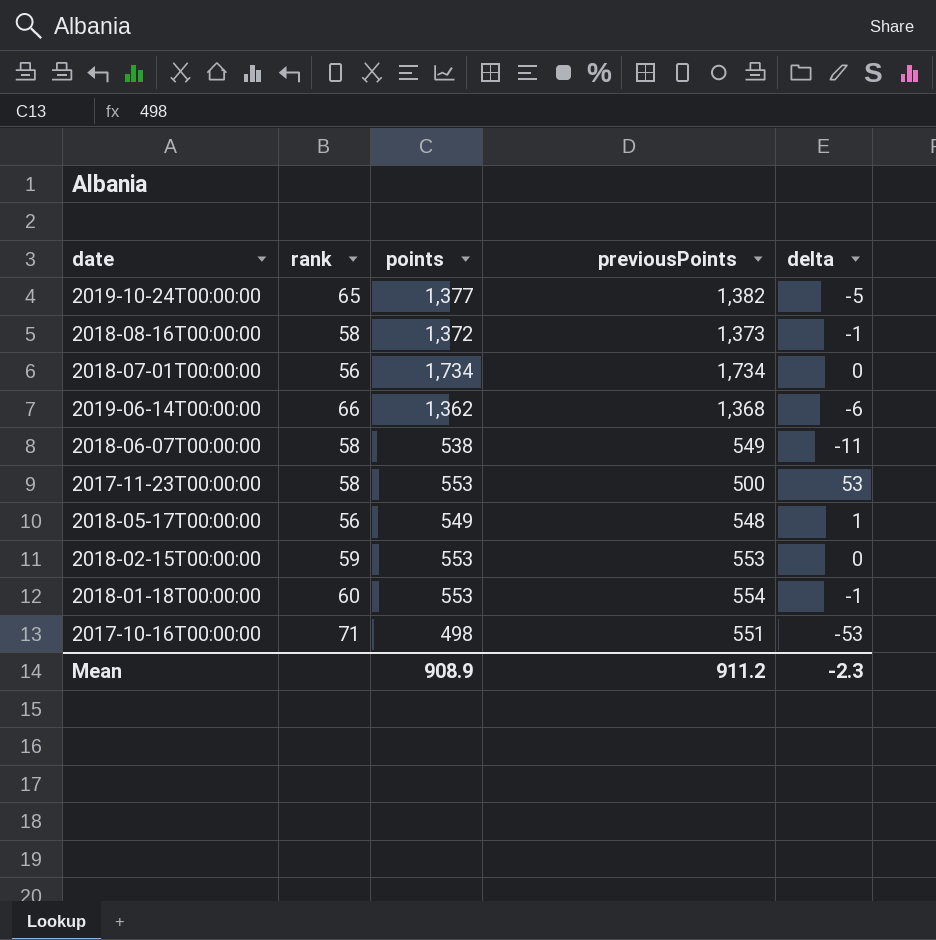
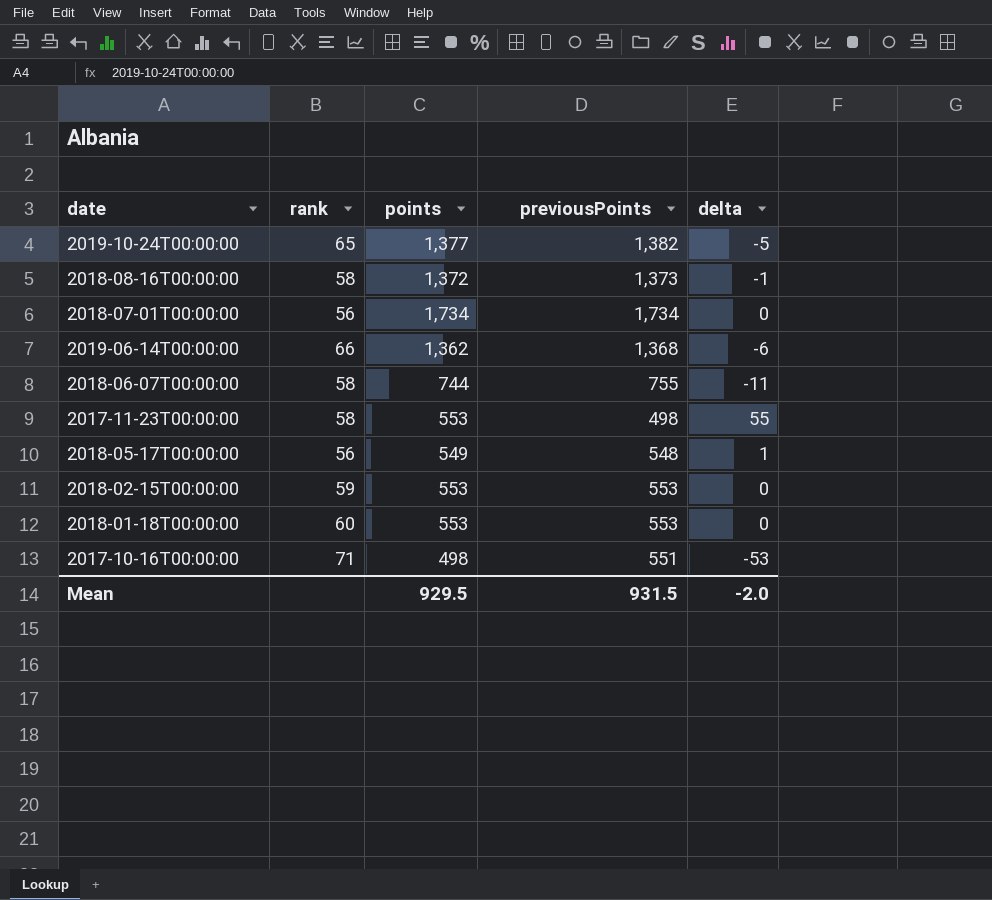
2018-06-07T00:00:00 | points: 538 -> 744
2018-06-07T00:00:00 | previousPoints: 549 -> 755
2017-11-23T00:00:00 | previousPoints: 500 -> 498
2017-11-23T00:00:00 | delta: 53 -> 55
2018-01-18T00:00:00 | previousPoints: 554 -> 553
2018-01-18T00:00:00 | delta: -1 -> 0
Mean | points: 908.9 -> 929.5
Mean | previousPoints: 911.2 -> 931.5
Mean | delta: -2.3 -> -2.0

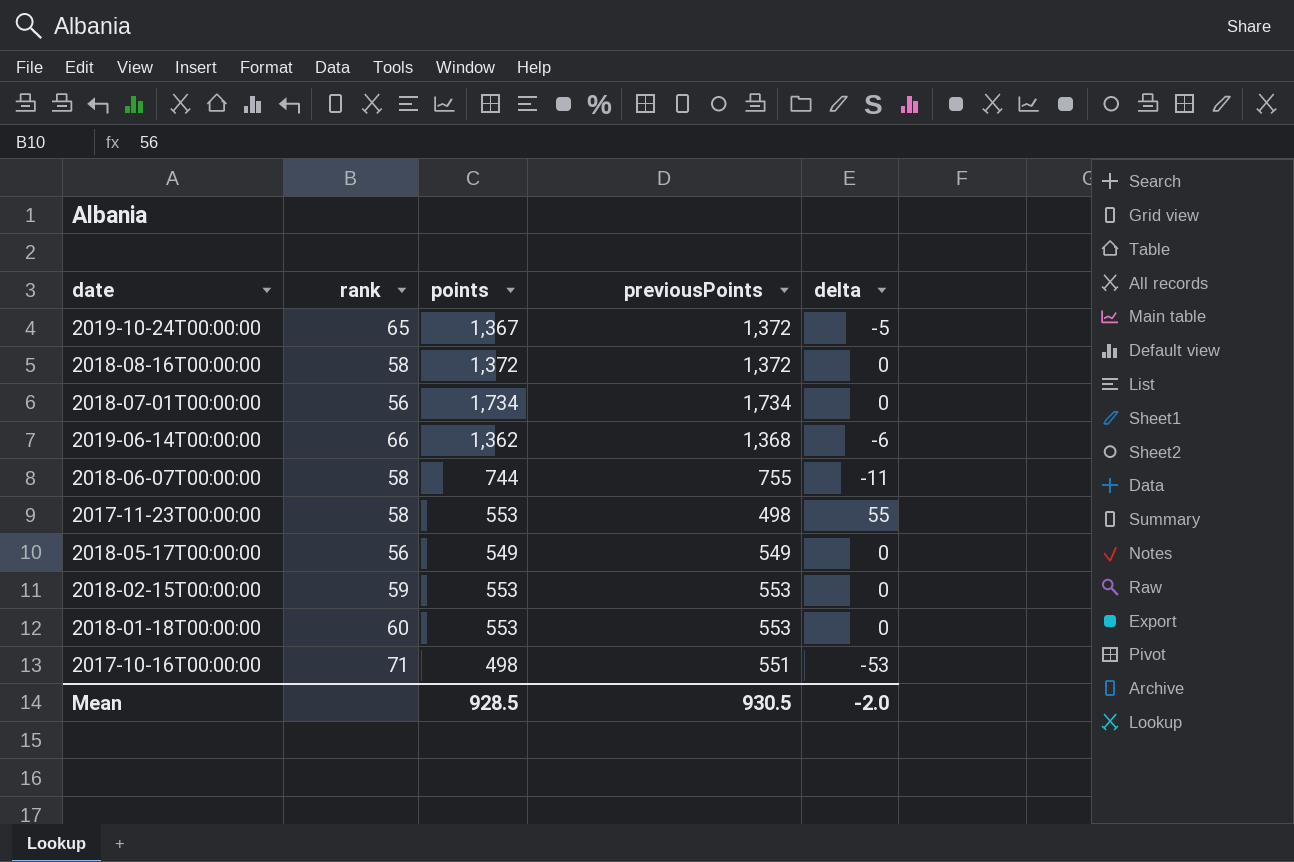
2019-10-24T00:00:00 | points: 1,377 -> 1,367
2019-10-24T00:00:00 | previousPoints: 1,382 -> 1,372
2018-08-16T00:00:00 | previousPoints: 1,373 -> 1,372
2018-08-16T00:00:00 | delta: -1 -> 0
2018-05-17T00:00:00 | previousPoints: 548 -> 549
2018-05-17T00:00:00 | delta: 1 -> 0
Mean | points: 929.5 -> 928.5
Mean | previousPoints: 931.5 -> 930.5

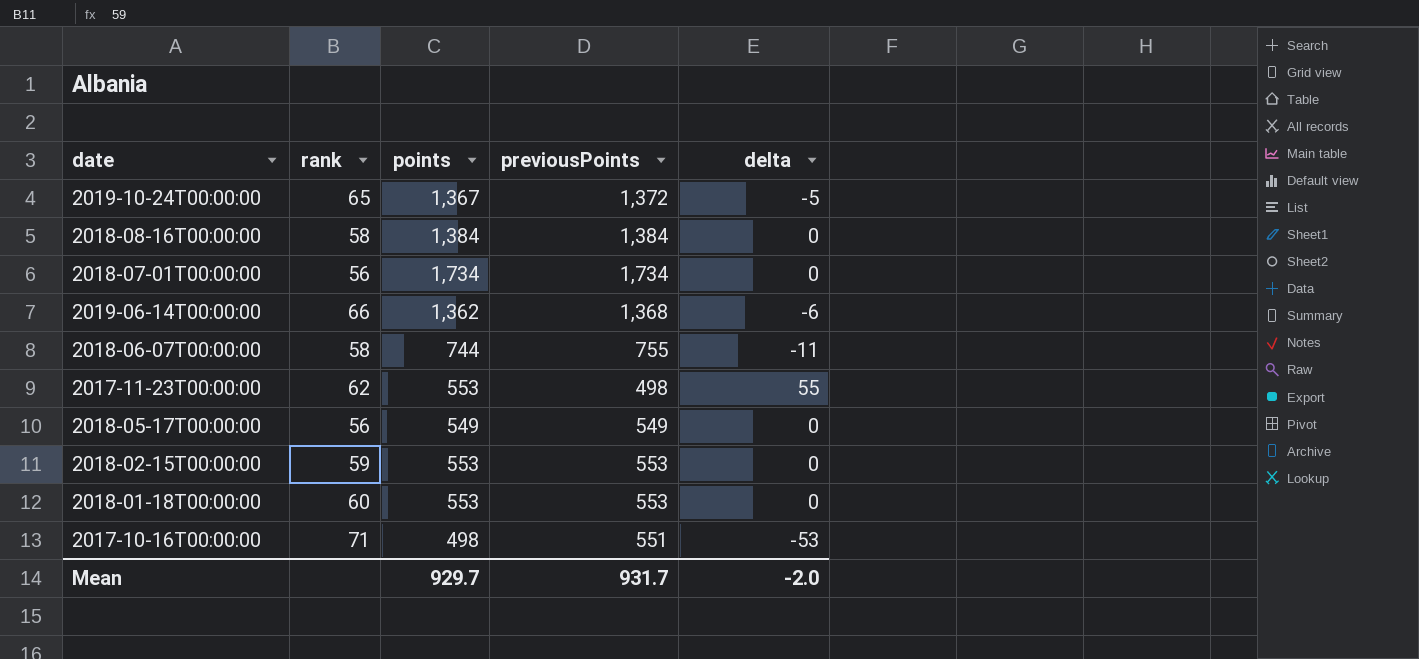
2018-08-16T00:00:00 | points: 1,372 -> 1,384
2018-08-16T00:00:00 | previousPoints: 1,372 -> 1,384
2017-11-23T00:00:00 | rank: 58 -> 62
Mean | points: 928.5 -> 929.7
Mean | previousPoints: 930.5 -> 931.7

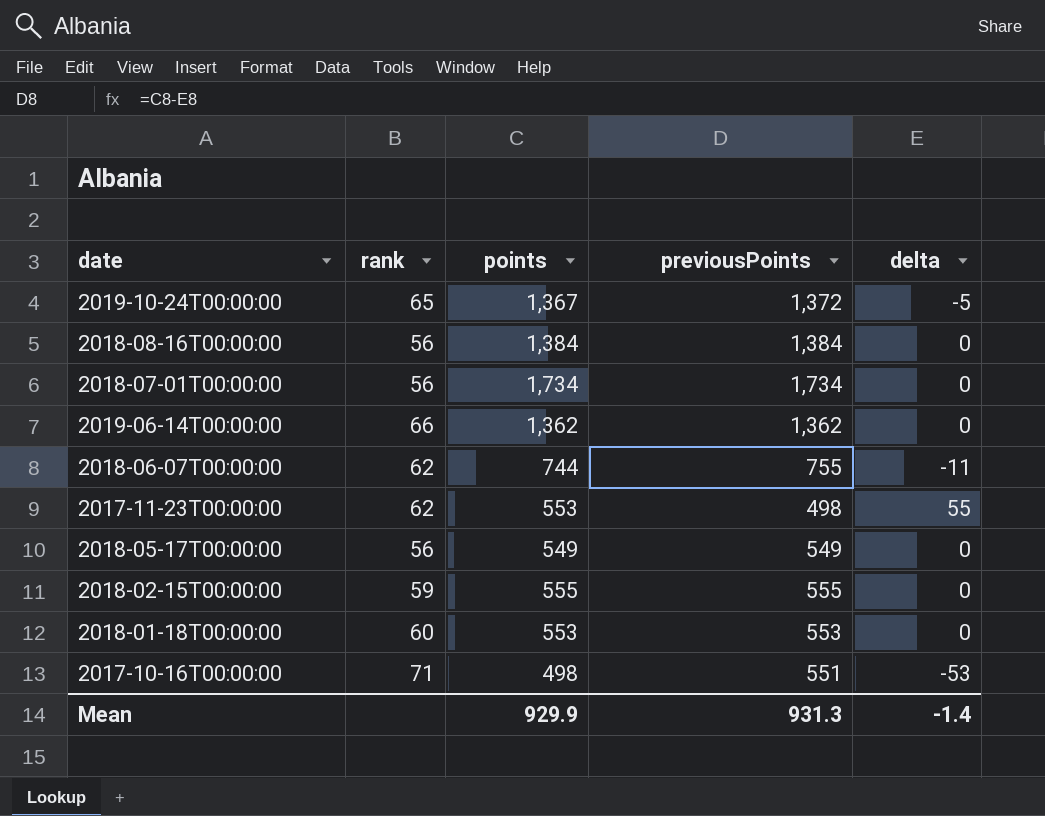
2018-08-16T00:00:00 | rank: 58 -> 56
2019-06-14T00:00:00 | previousPoints: 1,368 -> 1,362
2019-06-14T00:00:00 | delta: -6 -> 0
2018-06-07T00:00:00 | rank: 58 -> 62
2018-02-15T00:00:00 | points: 553 -> 555
2018-02-15T00:00:00 | previousPoints: 553 -> 555
Mean | points: 929.7 -> 929.9
Mean | previousPoints: 931.7 -> 931.3
Mean | delta: -2.0 -> -1.4

